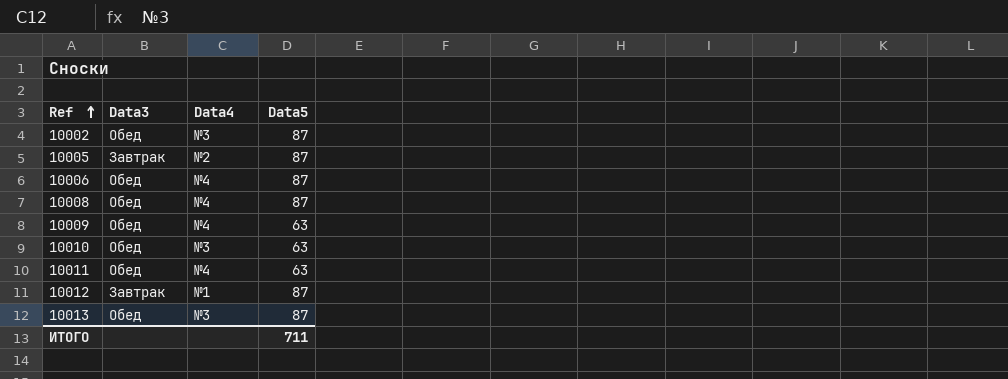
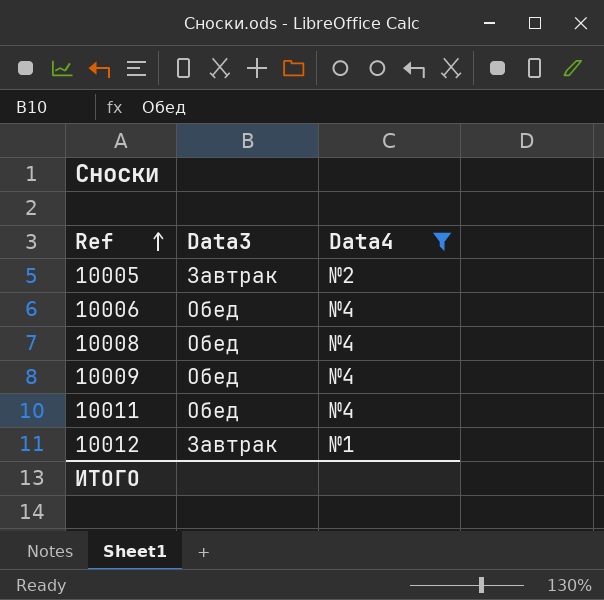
filter: none -> Data4 != №3
column Data5 | position: 4 -> none

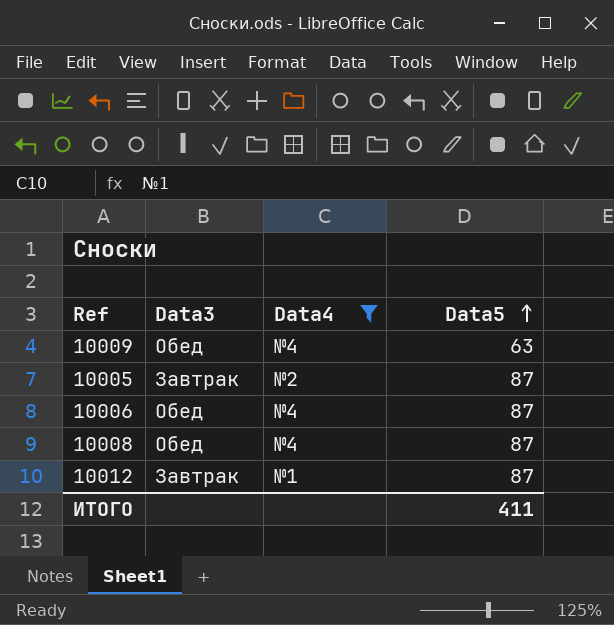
row order: Ref ascending -> Data5 ascending
column Data5 | position: none -> 4
row 10011: Обед | №4 -> none

